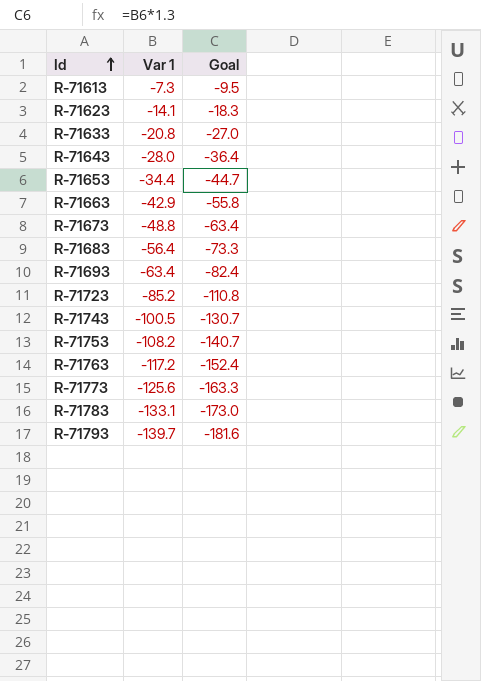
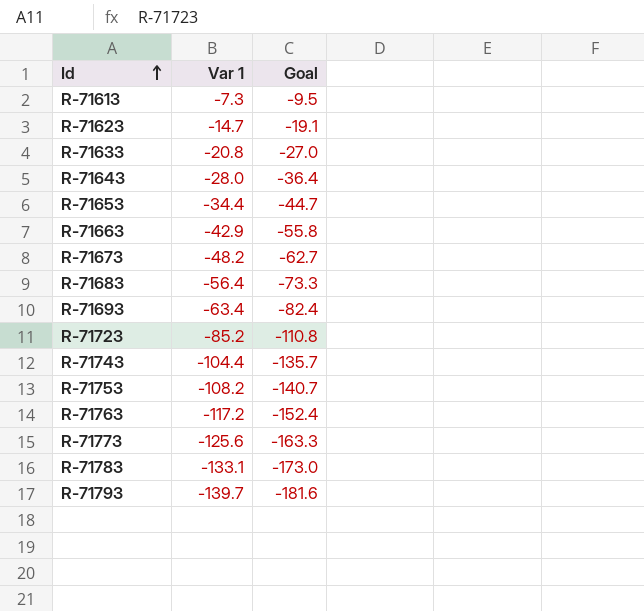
R-71623 | Var 1: -14.1 -> -14.7
R-71623 | Goal: -18.3 -> -19.1
R-71673 | Var 1: -48.8 -> -48.2
R-71673 | Goal: -63.4 -> -62.7
R-71743 | Var 1: -100.5 -> -104.4
R-71743 | Goal: -130.7 -> -135.7

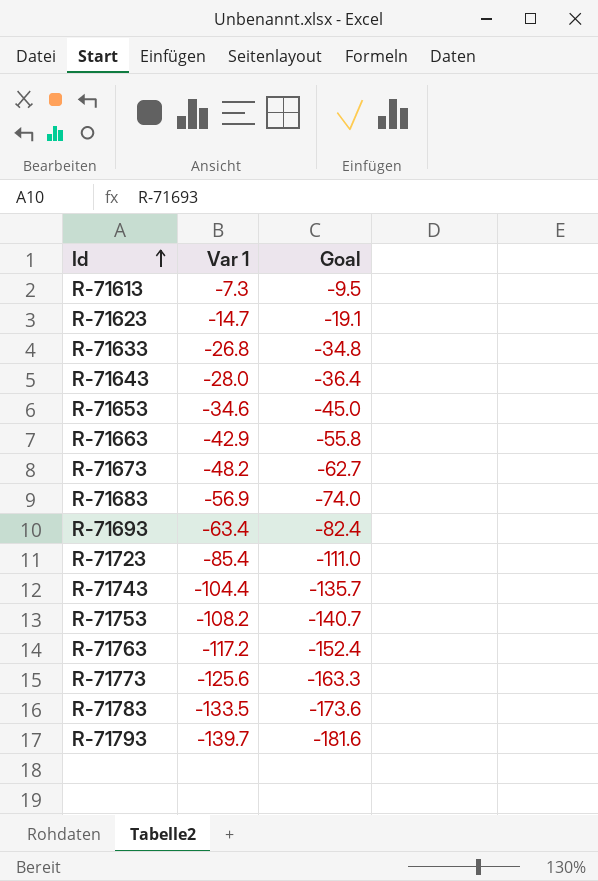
R-71633 | Var 1: -20.8 -> -26.8
R-71633 | Goal: -27.0 -> -34.8
R-71653 | Var 1: -34.4 -> -34.6
R-71653 | Goal: -44.7 -> -45.0
R-71683 | Var 1: -56.4 -> -56.9
R-71683 | Goal: -73.3 -> -74.0
R-71723 | Var 1: -85.2 -> -85.4
R-71723 | Goal: -110.8 -> -111.0
R-71783 | Var 1: -133.1 -> -133.5
R-71783 | Goal: -173.0 -> -173.6

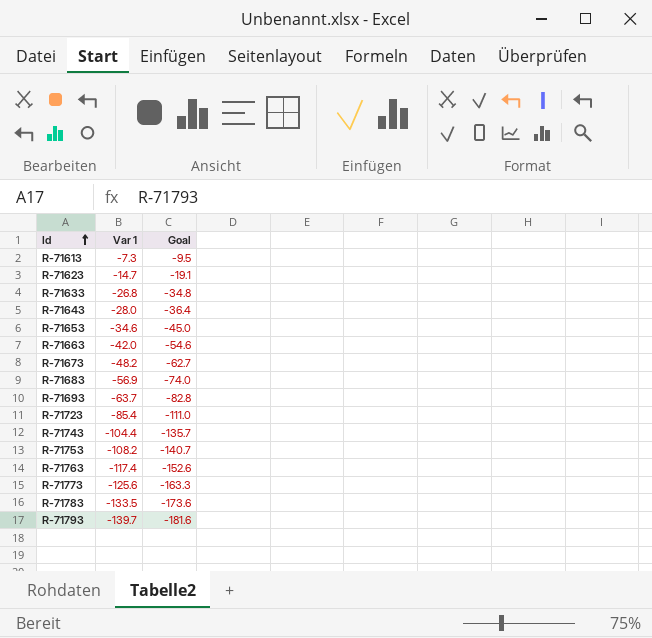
R-71663 | Var 1: -42.9 -> -42.0
R-71663 | Goal: -55.8 -> -54.6
R-71693 | Var 1: -63.4 -> -63.7
R-71693 | Goal: -82.4 -> -82.8
R-71763 | Var 1: -117.2 -> -117.4
R-71763 | Goal: -152.4 -> -152.6

